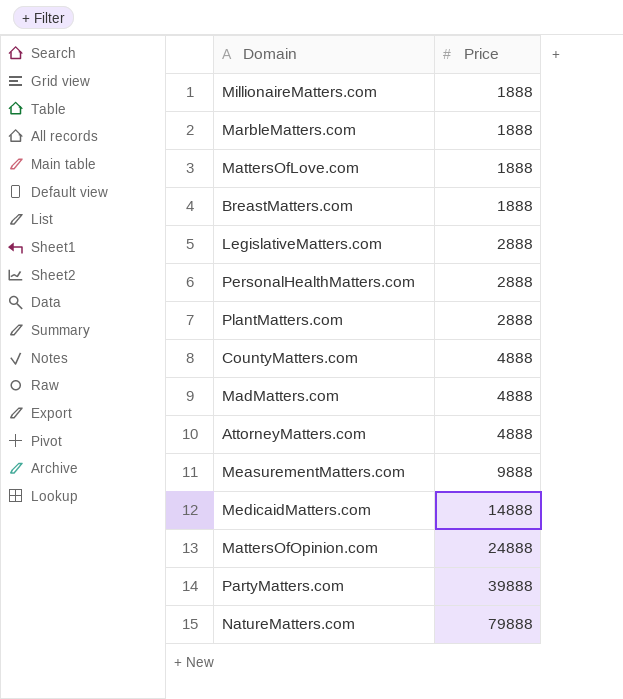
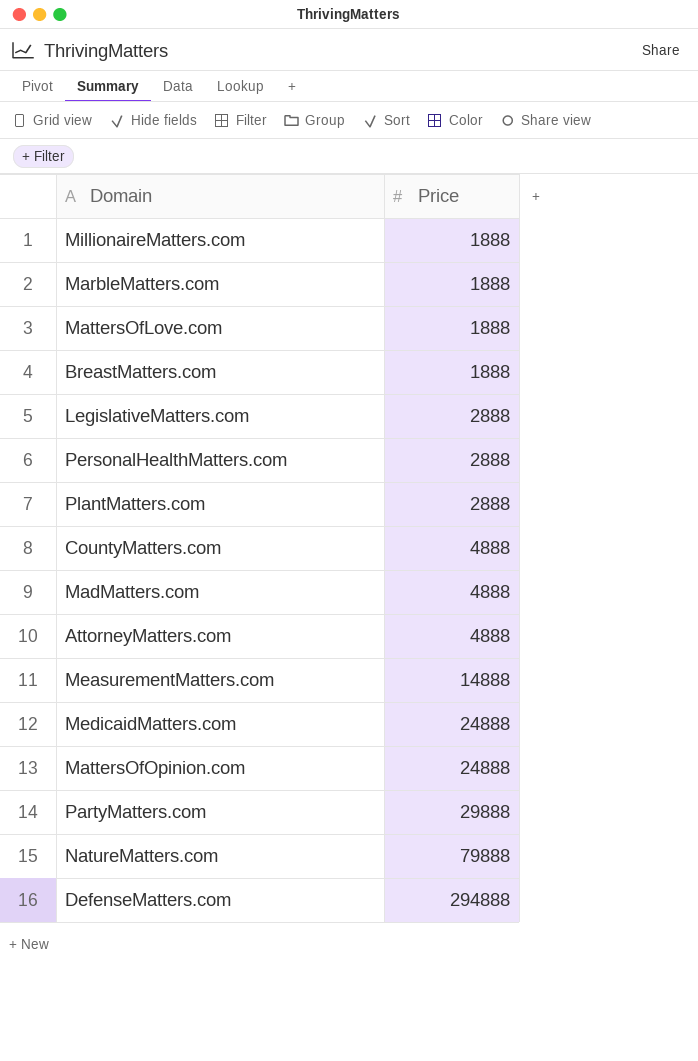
MeasurementMatters.com | Price: 9888 -> 14888
MedicaidMatters.com | Price: 14888 -> 24888
PartyMatters.com | Price: 39888 -> 29888
row DefenseMatters.com: none -> 294888

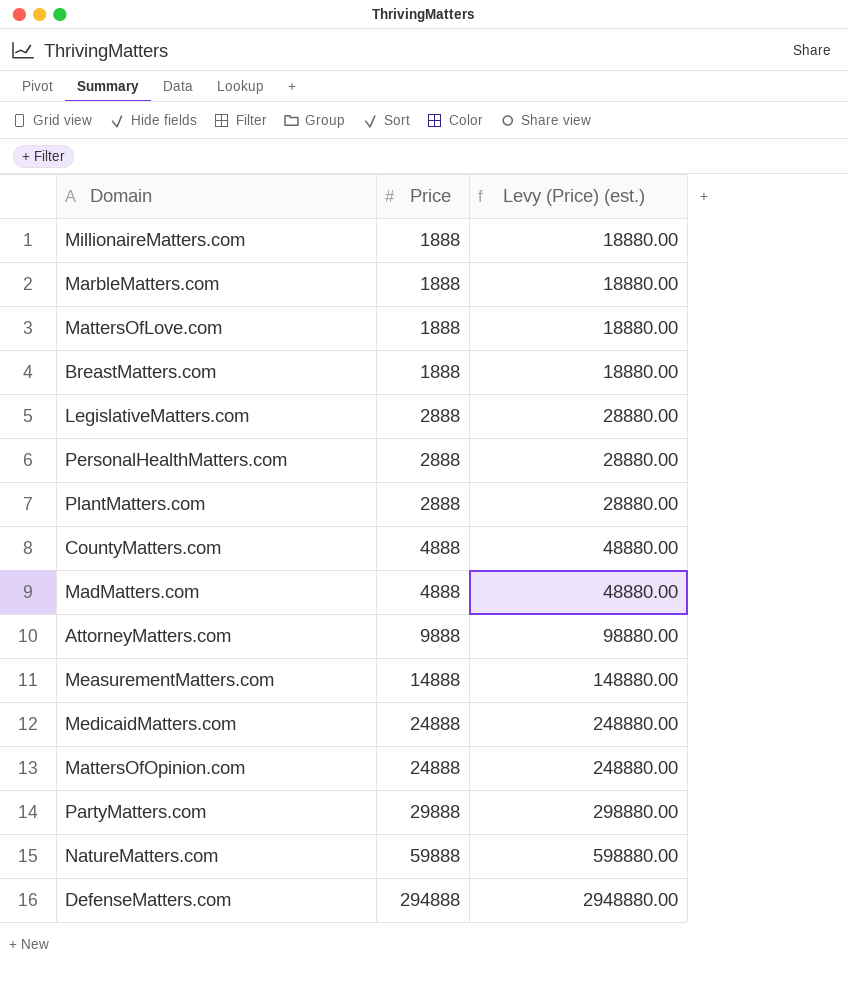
column Levy (Price) (est.) | formula: none -> [Price] * 10
AttorneyMatters.com | Price: 4888 -> 9888
NatureMatters.com | Price: 79888 -> 59888

